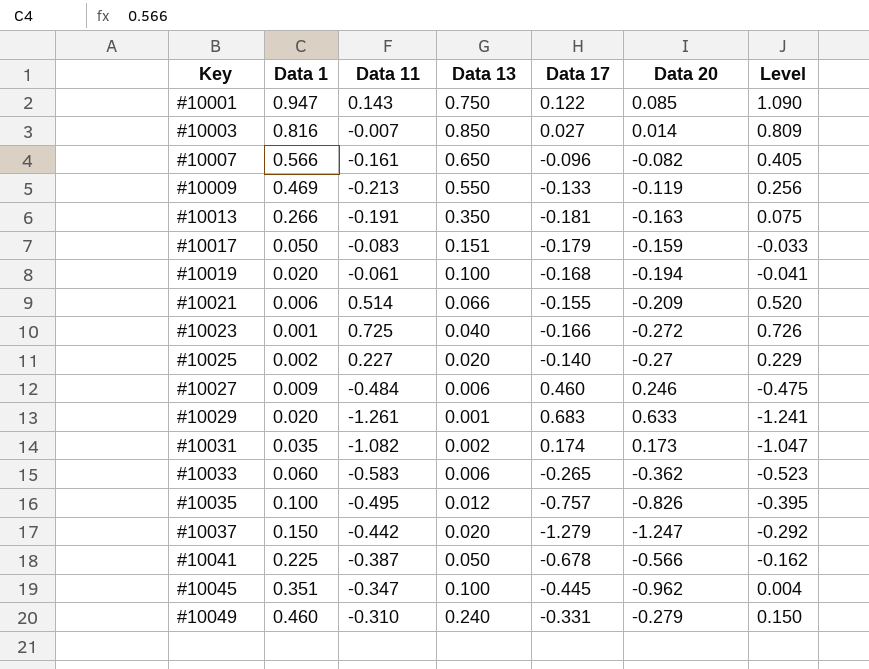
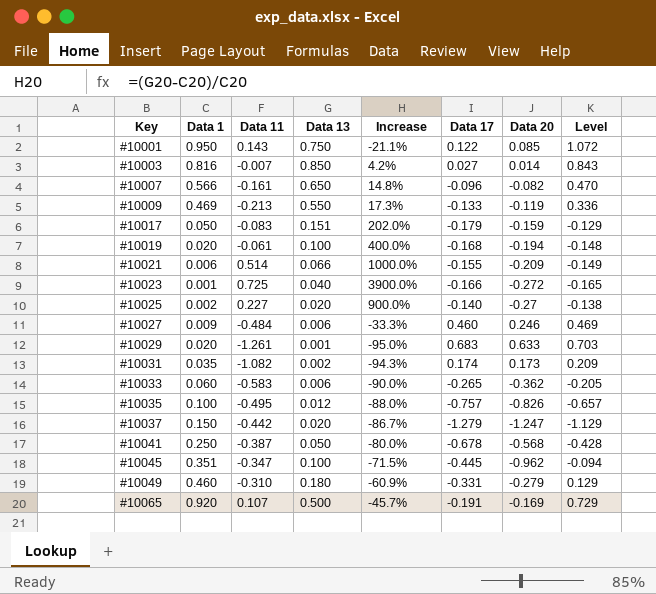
column Increase | formula: none -> ([Data 13] - [Data 1]) / [Data 1]
column Level | formula: [Data 1] + [Data 11] -> [Data 1] + [Data 17]
row #10013: 0.266 | -0.191 | 0.350 | -0.181 | -0.163 | 0.075 -> none
#10001 | Data 1: 0.947 -> 0.950
#10041 | Data 1: 0.225 -> 0.250
#10041 | Data 20: -0.566 -> -0.568
#10049 | Data 13: 0.240 -> 0.180
row #10065: none -> 0.920 | 0.107 | 0.500 | -45.7% | -0.191 | -0.169 | 0.729

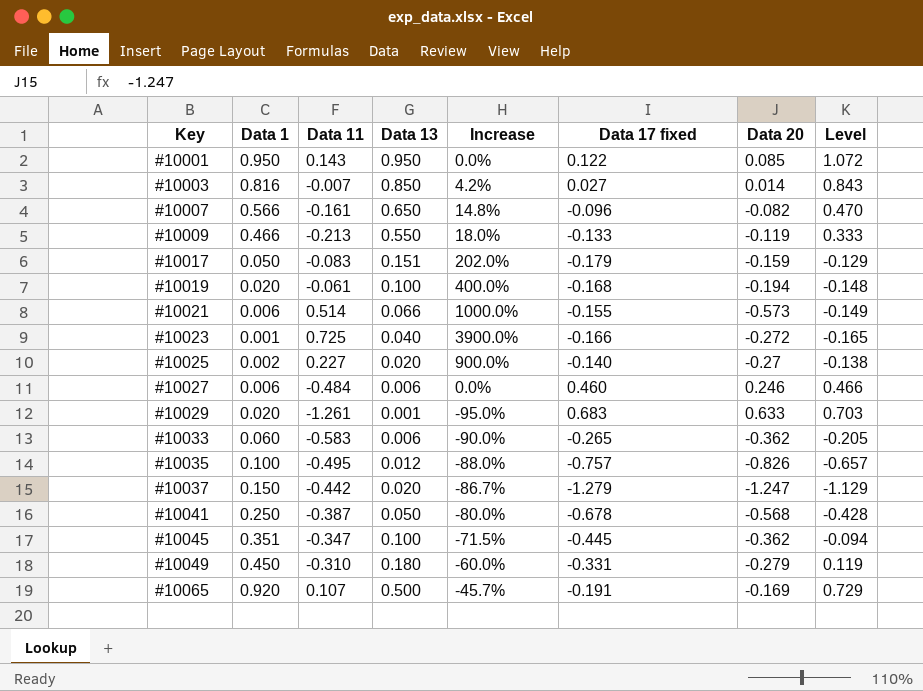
column name: Data 17 -> Data 17 fixed
row #10031: 0.035 | -1.082 | 0.002 | -94.3% | 0.174 | 0.173 | 0.209 -> none
#10001 | Data 13: 0.750 -> 0.950
#10001 | Increase: -21.1% -> 0.0%
#10009 | Data 1: 0.469 -> 0.466
#10009 | Increase: 17.3% -> 18.0%
#10009 | Level: 0.336 -> 0.333
#10021 | Data 20: -0.209 -> -0.573
#10027 | Data 1: 0.009 -> 0.006
#10027 | Increase: -33.3% -> 0.0%
#10027 | Level: 0.469 -> 0.466
#10045 | Data 20: -0.962 -> -0.362
#10049 | Data 1: 0.460 -> 0.450
#10049 | Increase: -60.9% -> -60.0%
#10049 | Level: 0.129 -> 0.119

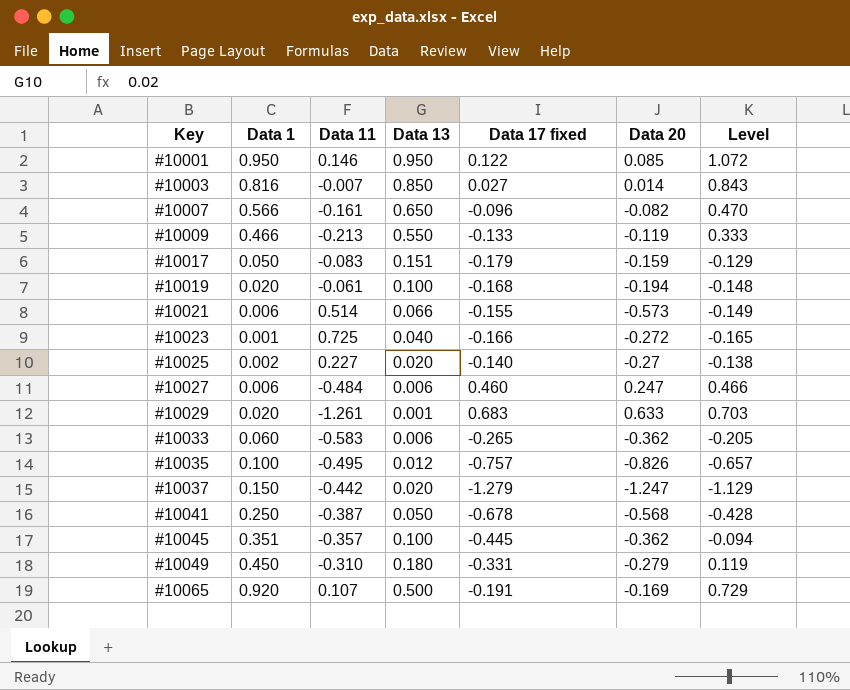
column Increase | formula: ([Data 13] - [Data 1]) / [Data 1] -> none
#10001 | Data 11: 0.143 -> 0.146
#10027 | Data 20: 0.246 -> 0.247
#10045 | Data 11: -0.347 -> -0.357

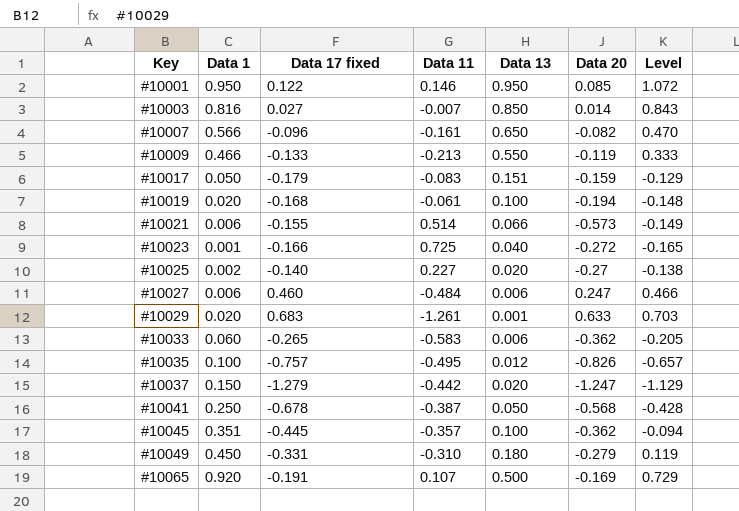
column Data 17 fixed | position: 5 -> 3

